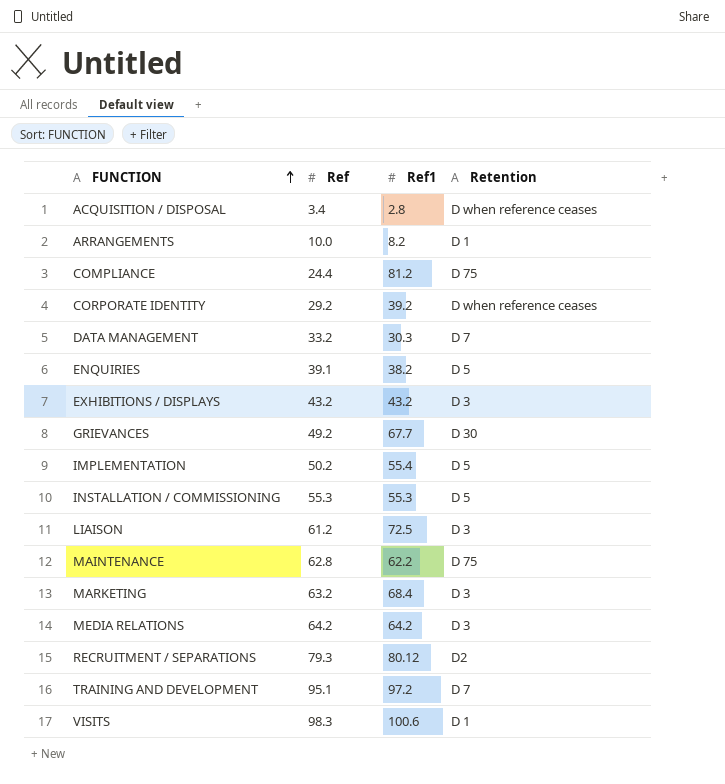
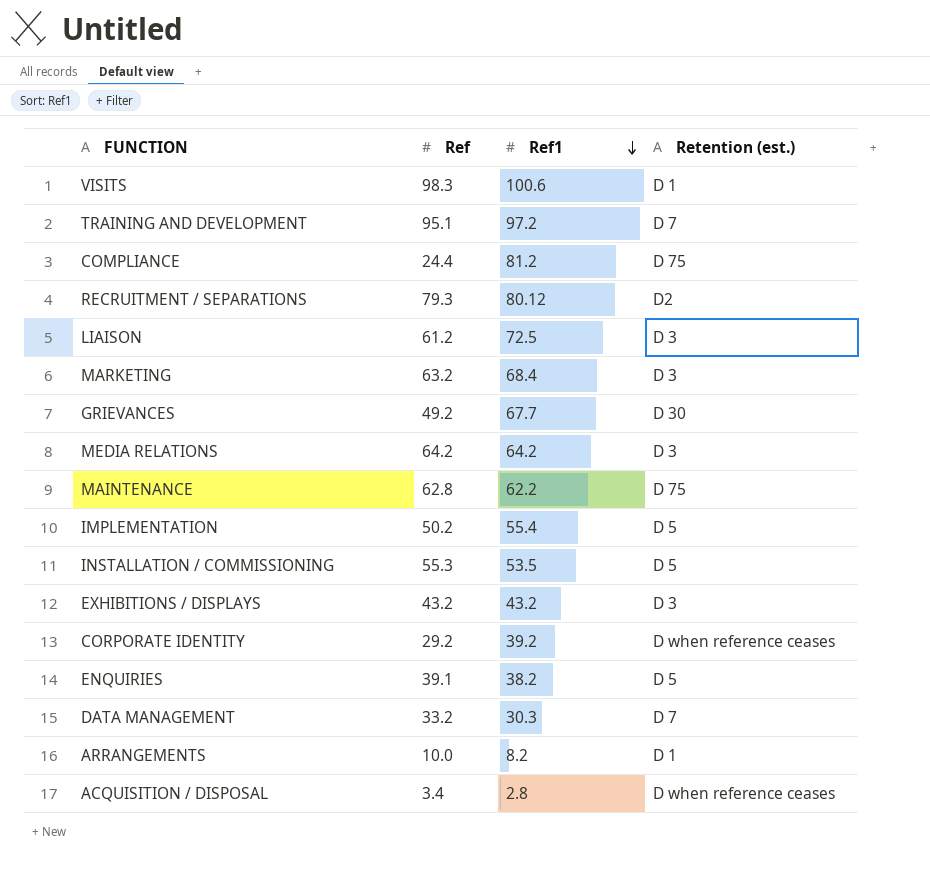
row order: FUNCTION ascending -> Ref1 descending
column name: Retention -> Retention (est.)
INSTALLATION / COMMISSIONING | Ref1: 55.3 -> 53.5

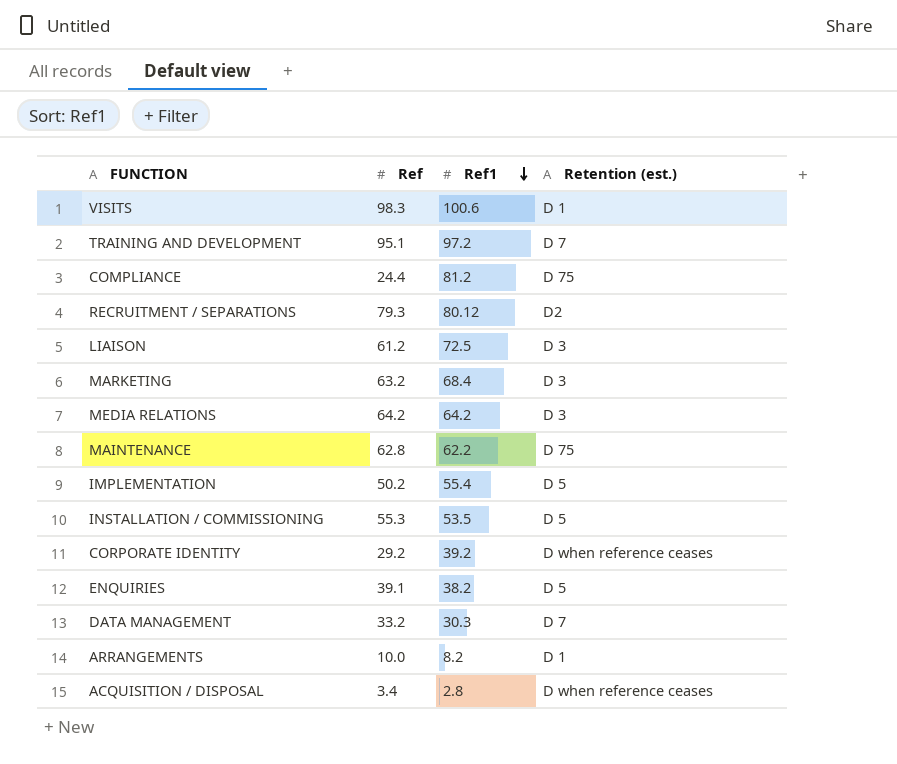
row GRIEVANCES: 49.2 | 67.7 | D 30 -> none
row EXHIBITIONS / DISPLAYS: 43.2 | 43.2 | D 3 -> none

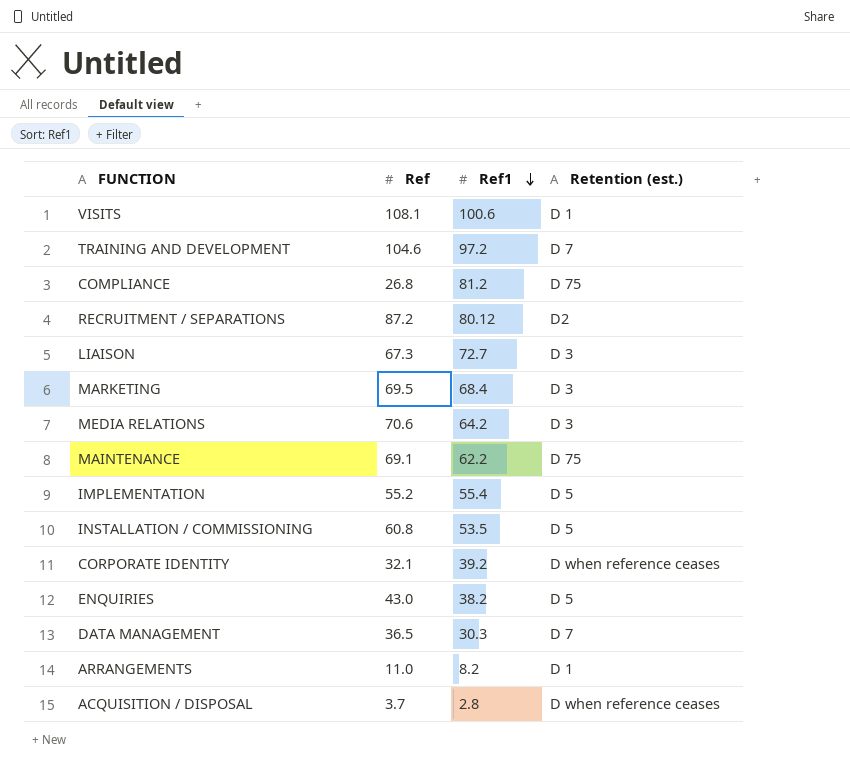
VISITS | Ref: 98.3 -> 108.1
TRAINING AND DEVELOPMENT | Ref: 95.1 -> 104.6
COMPLIANCE | Ref: 24.4 -> 26.8
RECRUITMENT / SEPARATIONS | Ref: 79.3 -> 87.2
LIAISON | Ref: 61.2 -> 67.3
LIAISON | Ref1: 72.5 -> 72.7
MARKETING | Ref: 63.2 -> 69.5
MEDIA RELATIONS | Ref: 64.2 -> 70.6
MAINTENANCE | Ref: 62.8 -> 69.1
IMPLEMENTATION | Ref: 50.2 -> 55.2
INSTALLATION / COMMISSIONING | Ref: 55.3 -> 60.8
CORPORATE IDENTITY | Ref: 29.2 -> 32.1
ENQUIRIES | Ref: 39.1 -> 43.0
DATA MANAGEMENT | Ref: 33.2 -> 36.5
ARRANGEMENTS | Ref: 10.0 -> 11.0
ACQUISITION / DISPOSAL | Ref: 3.4 -> 3.7

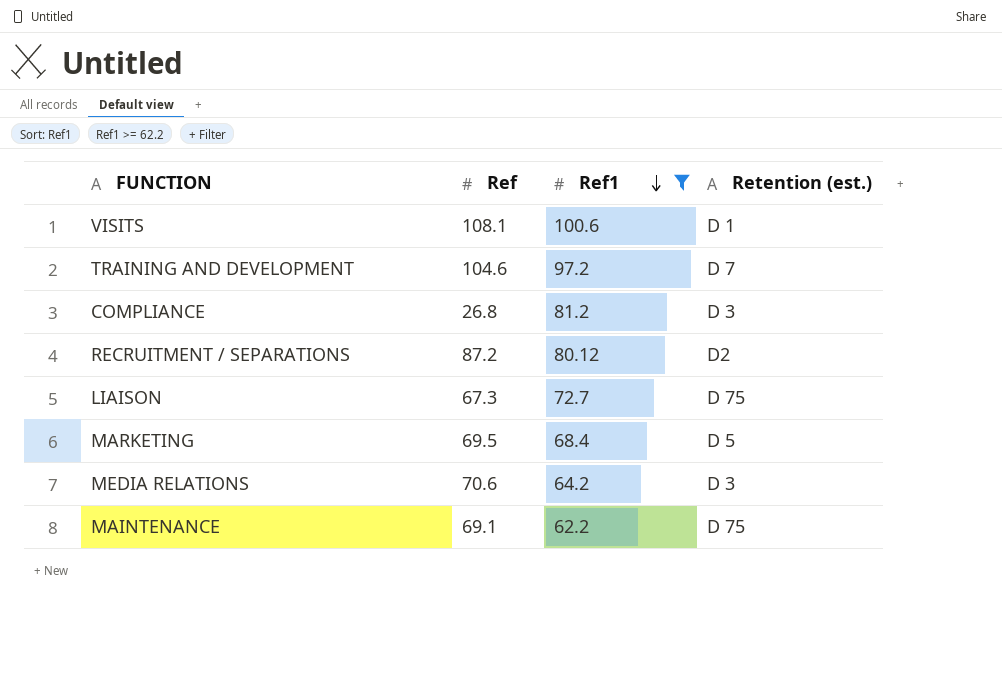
filter: none -> Ref1 >= 62.2
COMPLIANCE | Retention (est.): D 75 -> D 3
LIAISON | Retention (est.): D 3 -> D 75
MARKETING | Retention (est.): D 3 -> D 5

